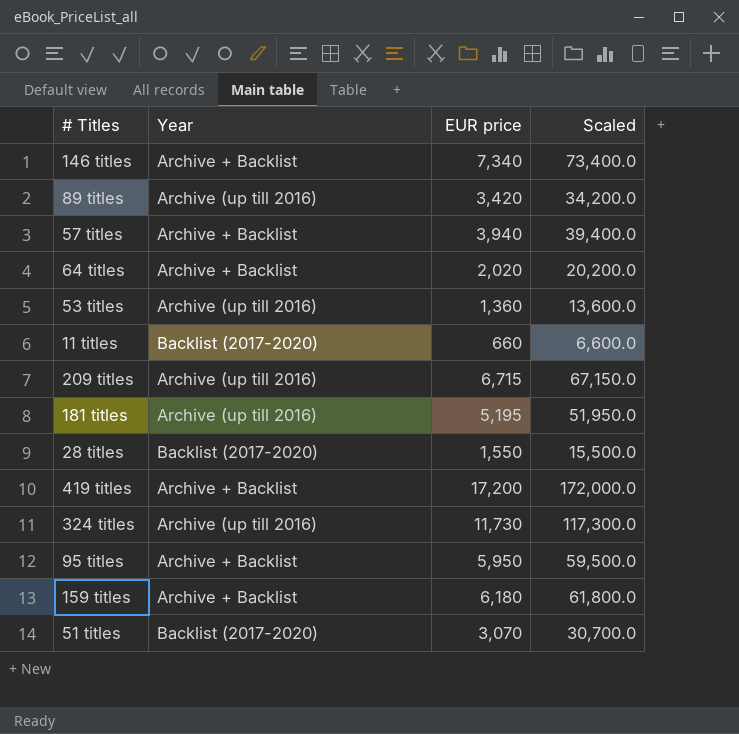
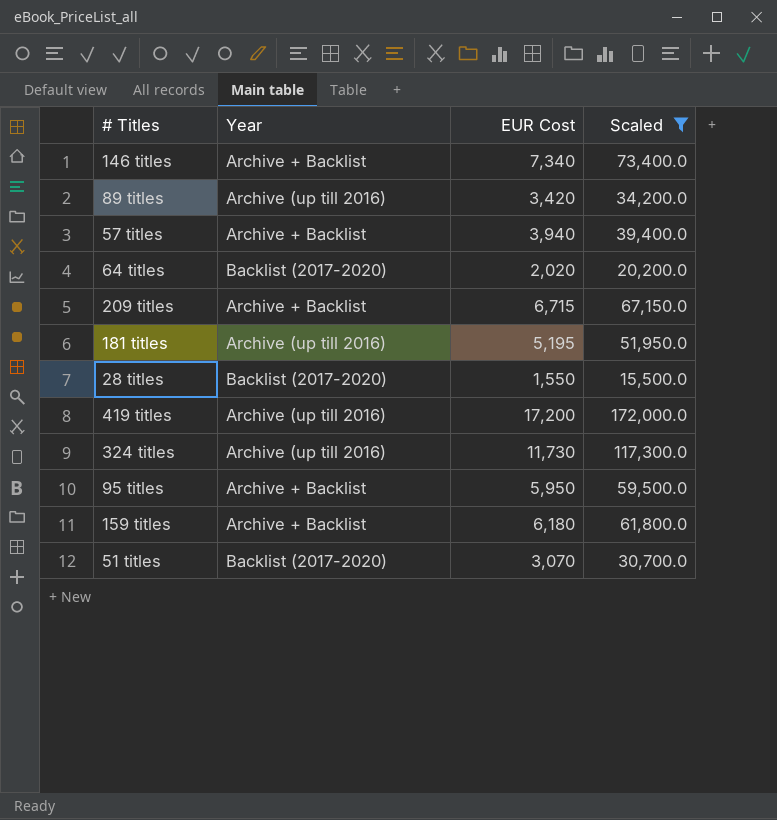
filter: none -> Scaled >= 15,500.0
column name: EUR price -> EUR Cost
64 titles | Year: Archive + Backlist -> Backlist (2017-2020)
209 titles | Year: Archive (up till 2016) -> Archive + Backlist
419 titles | Year: Archive + Backlist -> Archive (up till 2016)

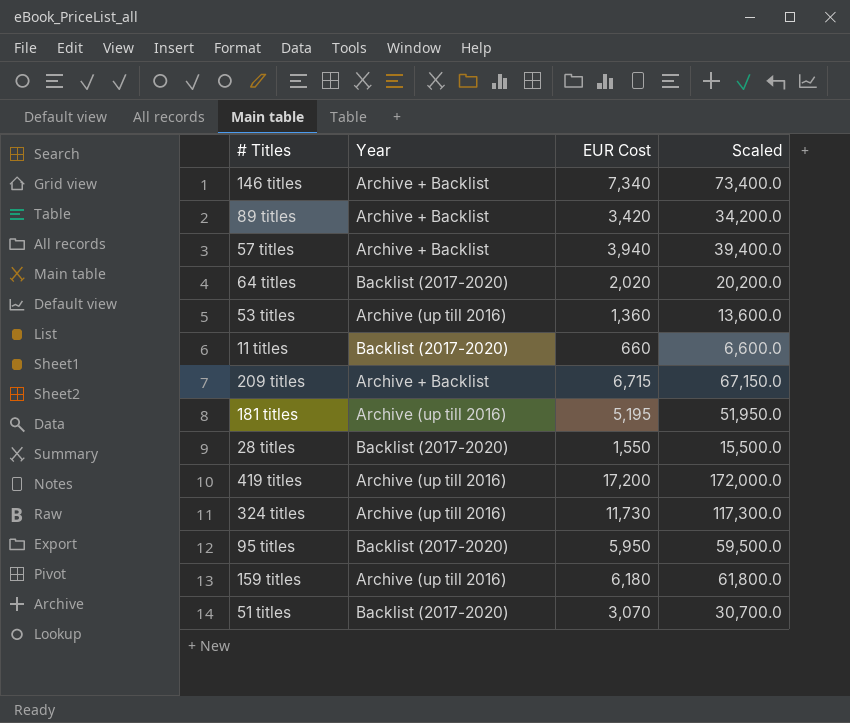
filter: Scaled >= 15,500.0 -> none
89 titles | Year: Archive (up till 2016) -> Archive + Backlist
95 titles | Year: Archive + Backlist -> Backlist (2017-2020)
159 titles | Year: Archive + Backlist -> Archive (up till 2016)

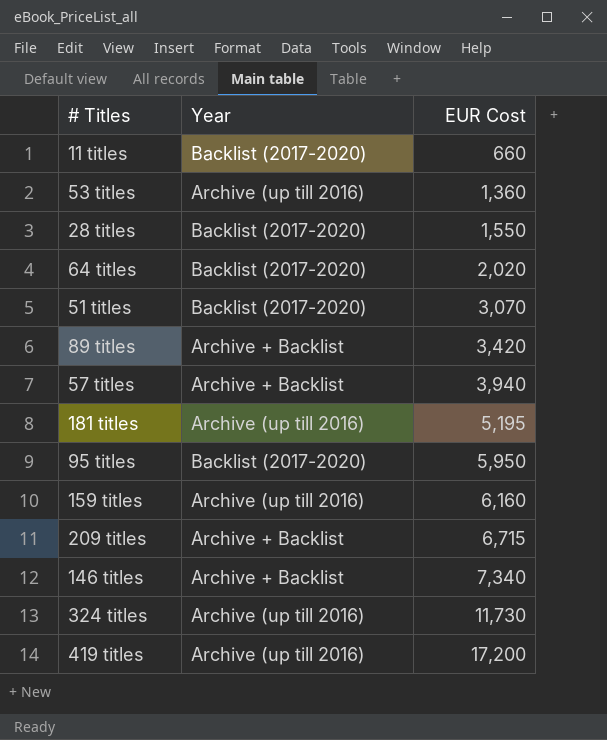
row order: none -> EUR Cost ascending
column Scaled | formula: [EUR Cost] * 10 -> none
159 titles | EUR Cost: 6,180 -> 6,160

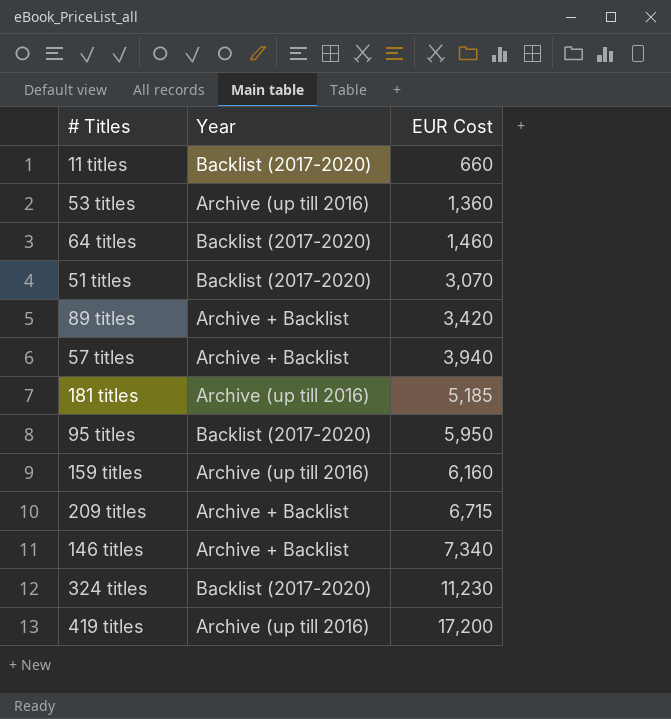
row 28 titles: Backlist (2017-2020) | 1,550 -> none
64 titles | EUR Cost: 2,020 -> 1,460
181 titles | EUR Cost: 5,195 -> 5,185
324 titles | Year: Archive (up till 2016) -> Backlist (2017-2020)
324 titles | EUR Cost: 11,730 -> 11,230

